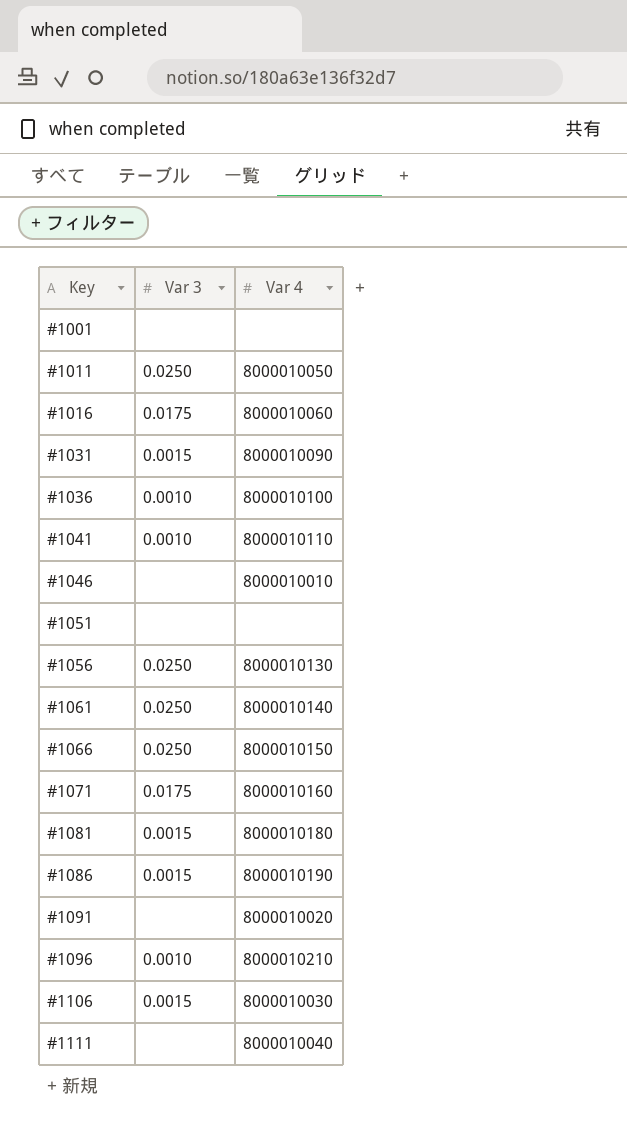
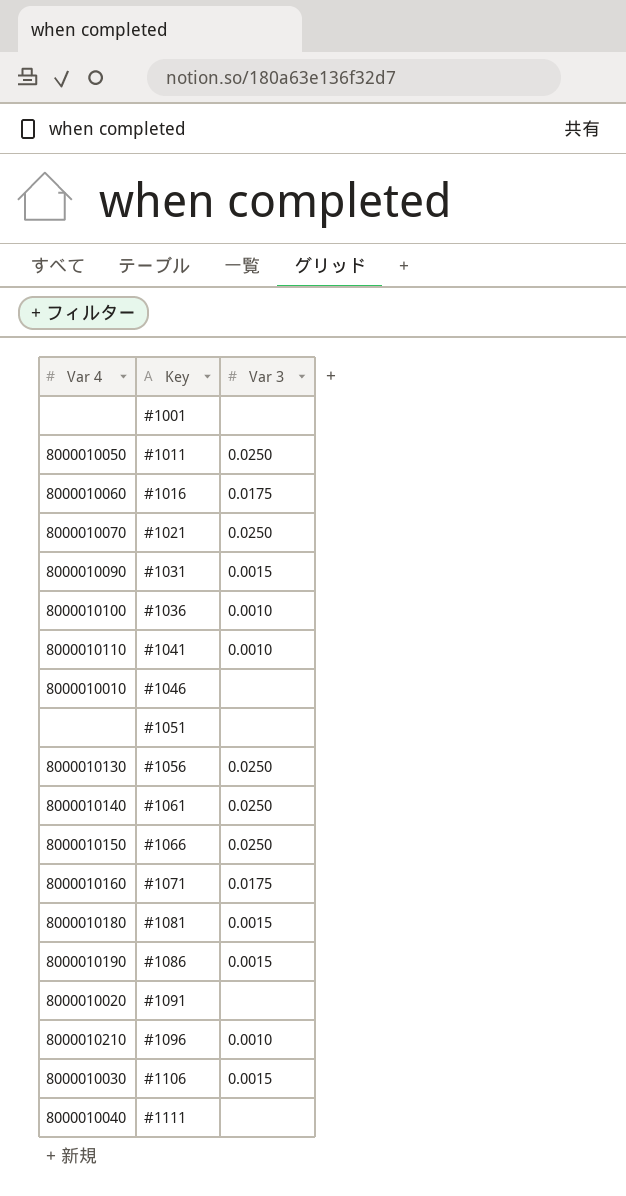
column Var 4 | position: 3 -> 1
row #1021: none -> 8000010070 | 0.0250

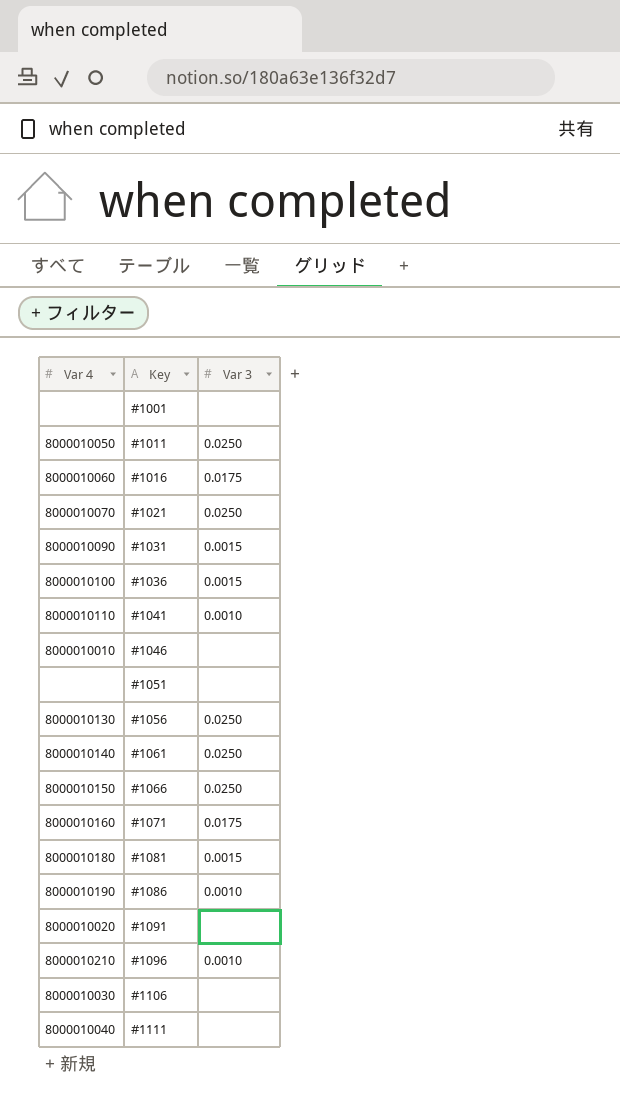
#1036 | Var 3: 0.0010 -> 0.0015
#1086 | Var 3: 0.0015 -> 0.0010
#1106 | Var 3: 0.0015 -> none

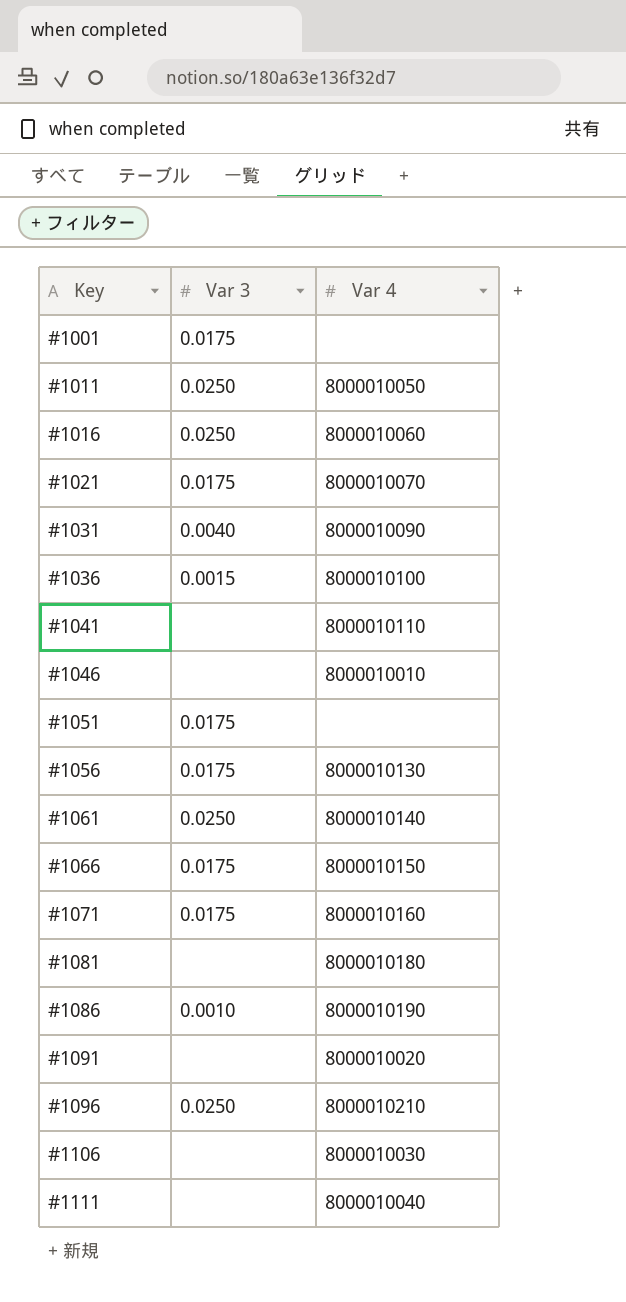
column Var 4 | position: 1 -> 3
#1001 | Var 3: none -> 0.0175
#1016 | Var 3: 0.0175 -> 0.0250
#1021 | Var 3: 0.0250 -> 0.0175
#1031 | Var 3: 0.0015 -> 0.0040
#1041 | Var 3: 0.0010 -> none
#1051 | Var 3: none -> 0.0175
#1056 | Var 3: 0.0250 -> 0.0175
#1066 | Var 3: 0.0250 -> 0.0175
#1081 | Var 3: 0.0015 -> none
#1096 | Var 3: 0.0010 -> 0.0250

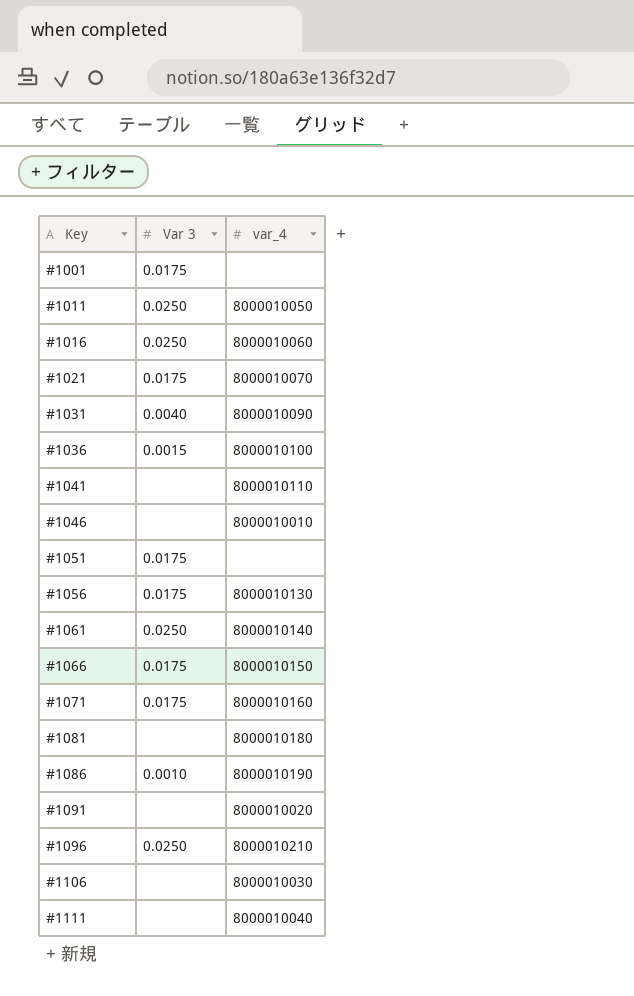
column name: Var 4 -> var_4

